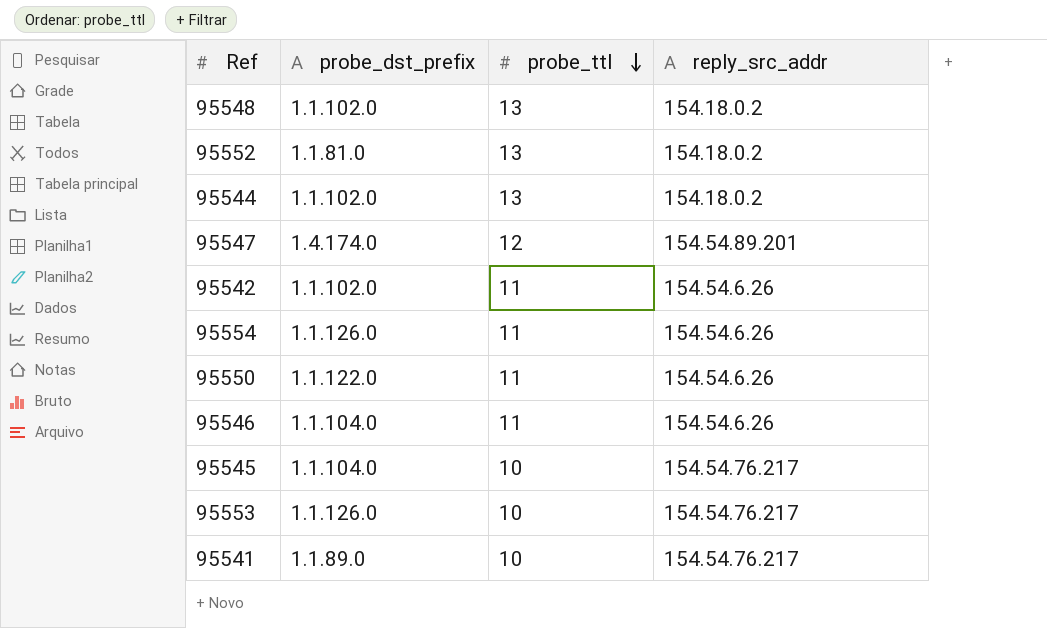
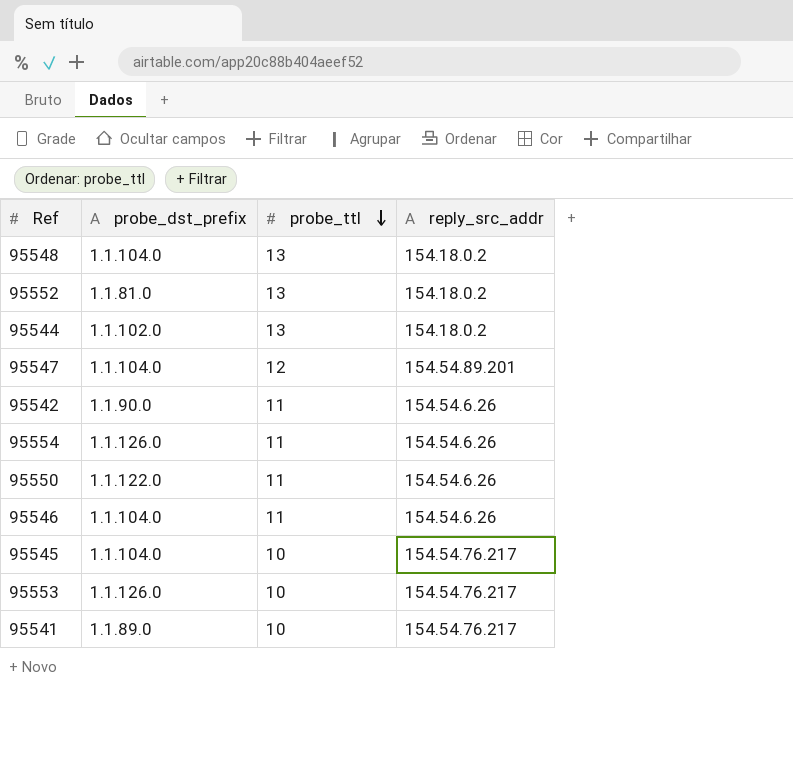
95548 | probe_dst_prefix: 1.1.102.0 -> 1.1.104.0
95547 | probe_dst_prefix: 1.4.174.0 -> 1.1.104.0
95542 | probe_dst_prefix: 1.1.102.0 -> 1.1.90.0

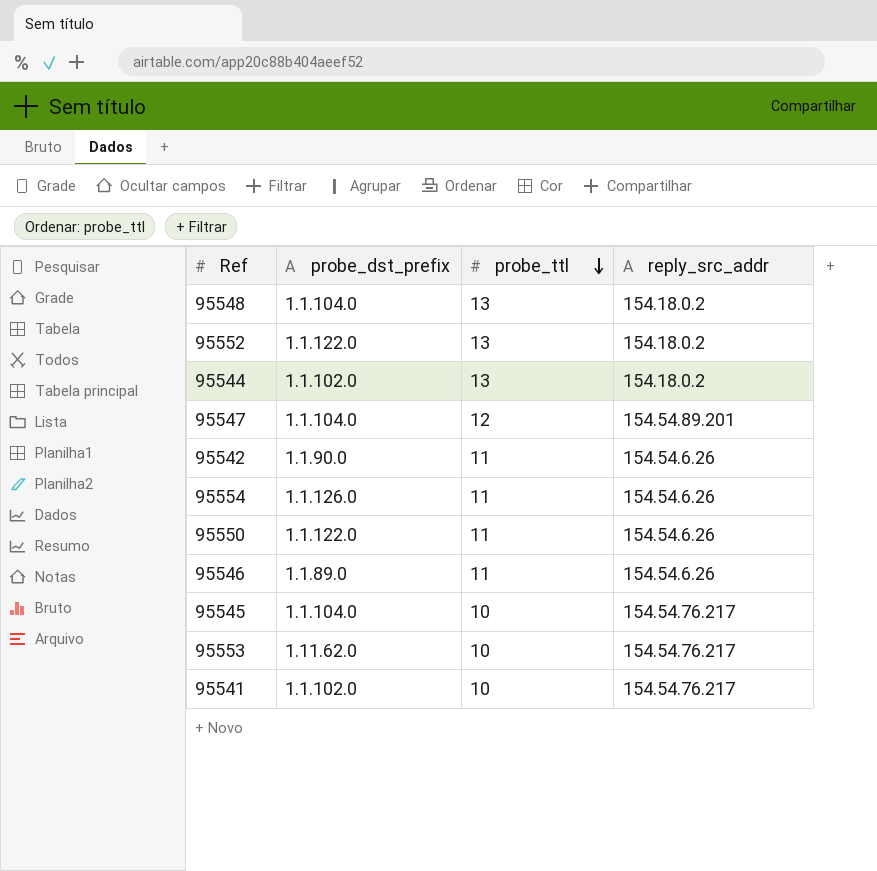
95552 | probe_dst_prefix: 1.1.81.0 -> 1.1.122.0
95546 | probe_dst_prefix: 1.1.104.0 -> 1.1.89.0
95553 | probe_dst_prefix: 1.1.126.0 -> 1.11.62.0
95541 | probe_dst_prefix: 1.1.89.0 -> 1.1.102.0

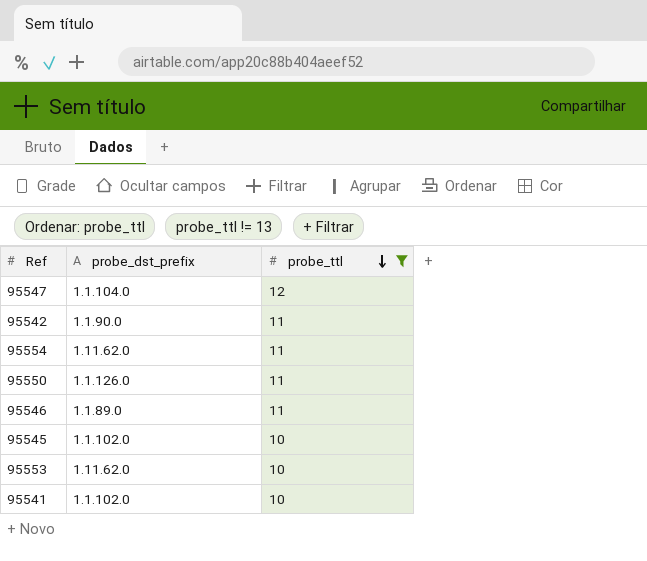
filter: none -> probe_ttl != 13
column reply_src_addr | position: 4 -> none
95554 | probe_dst_prefix: 1.1.126.0 -> 1.11.62.0
95550 | probe_dst_prefix: 1.1.122.0 -> 1.1.126.0
95545 | probe_dst_prefix: 1.1.104.0 -> 1.1.102.0

